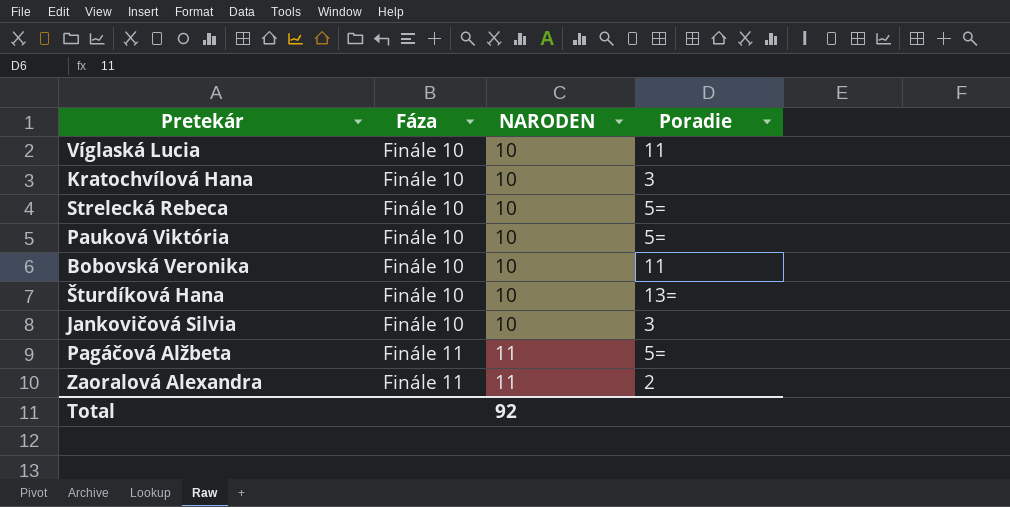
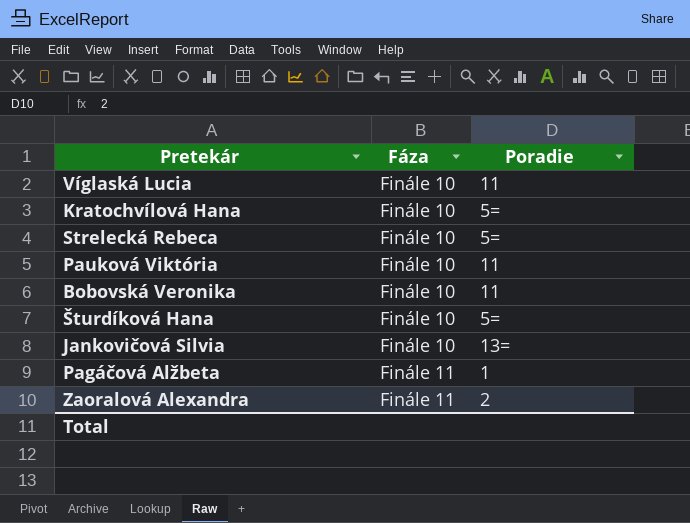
column NARODEN | position: 3 -> none
Kratochvílová Hana | Poradie: 3 -> 5=
Pauková Viktória | Poradie: 5= -> 11
Šturdíková Hana | Poradie: 13= -> 5=
Jankovičová Silvia | Poradie: 3 -> 13=
Pagáčová Alžbeta | Poradie: 5= -> 1

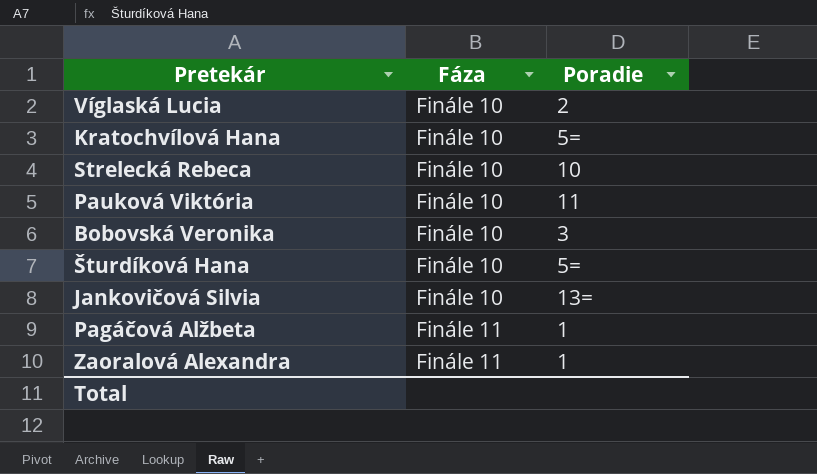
Víglaská Lucia | Poradie: 11 -> 2
Strelecká Rebeca | Poradie: 5= -> 10
Bobovská Veronika | Poradie: 11 -> 3
Zaoralová Alexandra | Poradie: 2 -> 1

